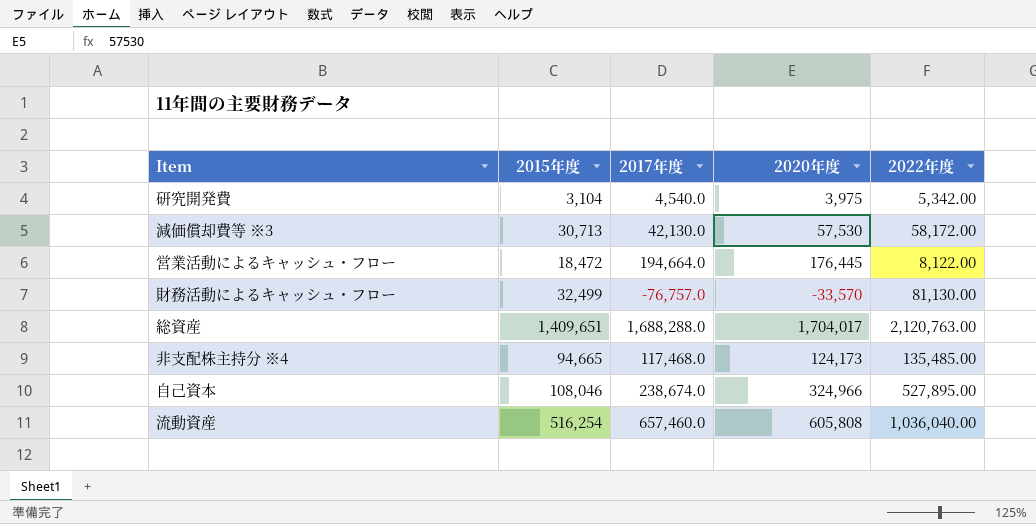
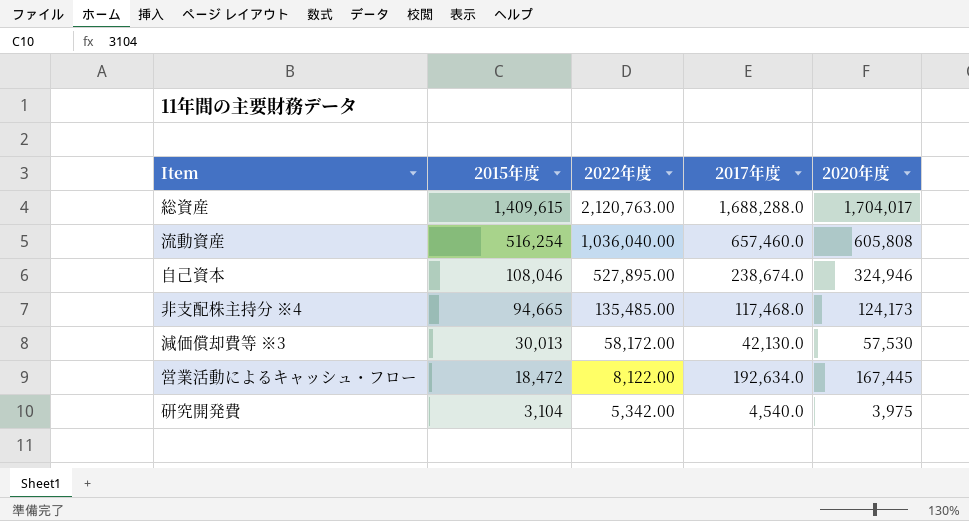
row order: none -> 2015年度 descending
column 2022年度 | position: 5 -> 3
row 財務活動によるキャッシュ・フロー: 32,499 | -76,757.0 | -33,570 | 81,130.00 -> none
総資産 | 2015年度: 1,409,651 -> 1,409,615
自己資本 | 2020年度: 324,966 -> 324,946
減価償却費等 ※3 | 2015年度: 30,713 -> 30,013
営業活動によるキャッシュ・フロー | 2017年度: 194,664.0 -> 192,634.0
営業活動によるキャッシュ・フロー | 2020年度: 176,445 -> 167,445

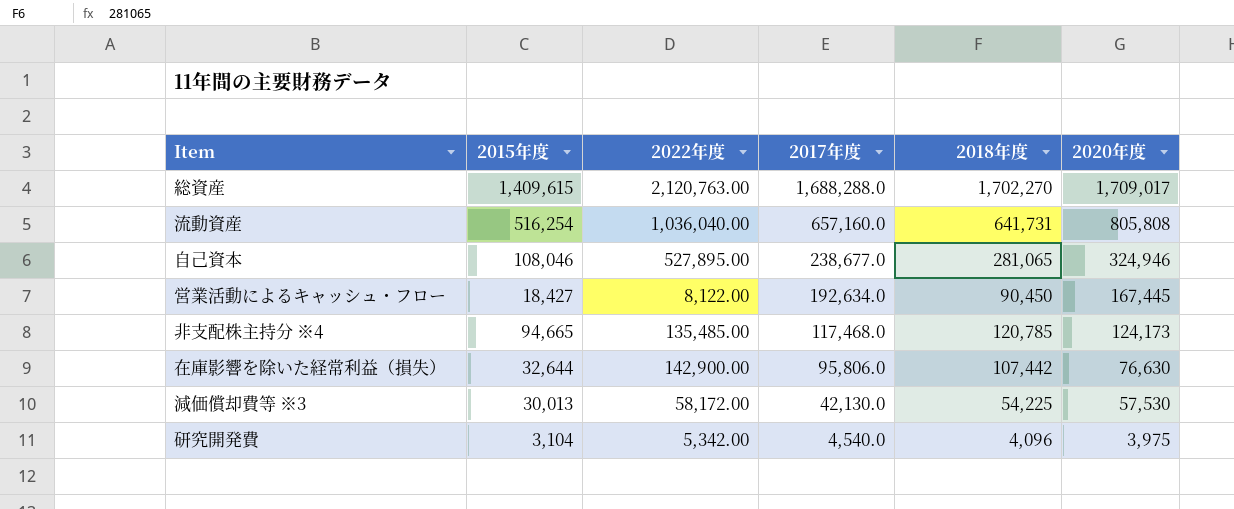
row order: 2015年度 descending -> 2017年度 descending
column 2018年度 | position: none -> 5
総資産 | 2020年度: 1,704,017 -> 1,709,017
流動資産 | 2017年度: 657,460.0 -> 657,160.0
流動資産 | 2020年度: 605,808 -> 805,808
自己資本 | 2017年度: 238,674.0 -> 238,677.0
営業活動によるキャッシュ・フロー | 2015年度: 18,472 -> 18,427
row 在庫影響を除いた経常利益（損失）: none -> 32,644 | 142,900.00 | 95,806.0 | 107,442 | 76,630

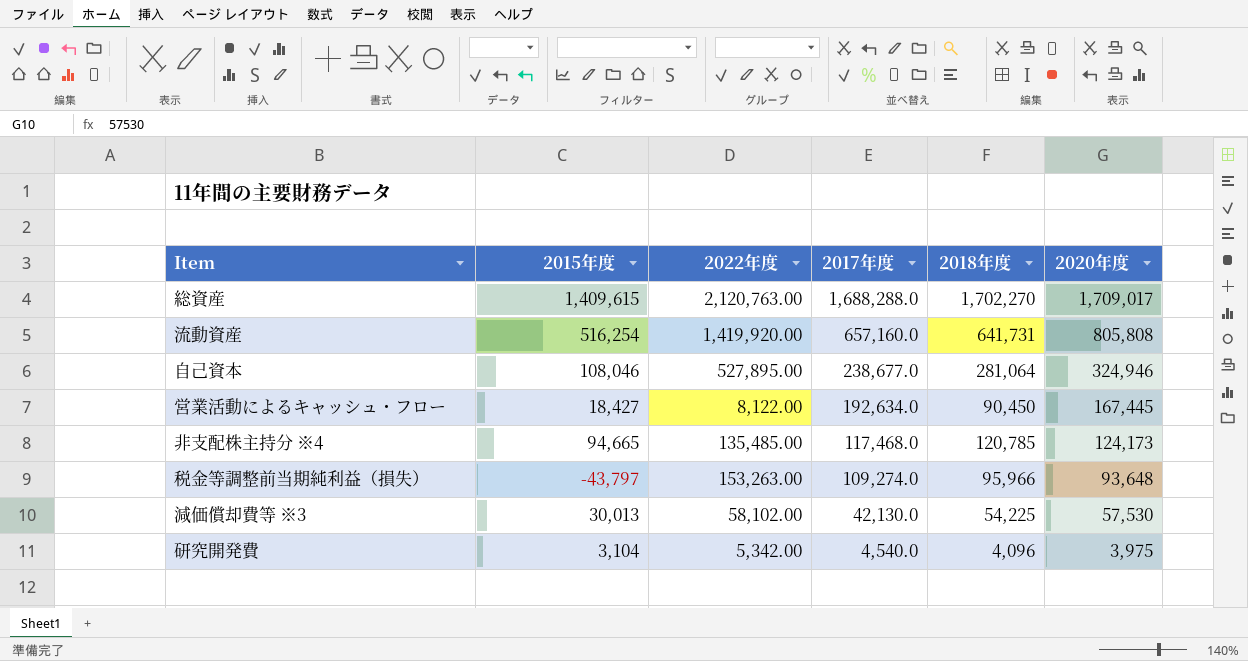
row 在庫影響を除いた経常利益（損失）: 32,644 | 142,900.00 | 95,806.0 | 107,442 | 76,630 -> none
流動資産 | 2022年度: 1,036,040.00 -> 1,419,920.00
自己資本 | 2018年度: 281,065 -> 281,064
row 税金等調整前当期純利益（損失）: none -> -43,797 | 153,263.00 | 109,274.0 | 95,966 | 93,648
減価償却費等 ※3 | 2022年度: 58,172.00 -> 58,102.00

